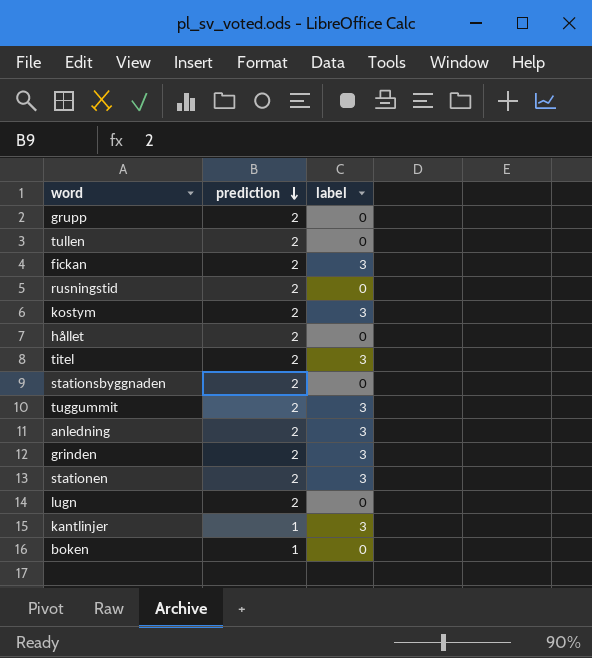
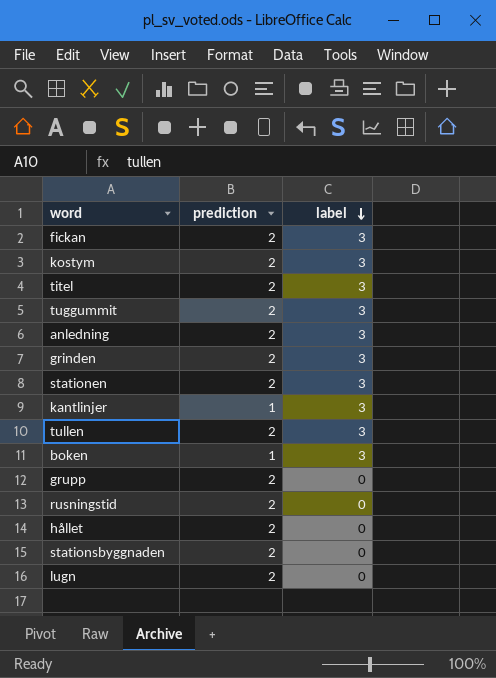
row order: prediction descending -> label descending
tullen | label: 0 -> 3
boken | label: 0 -> 3

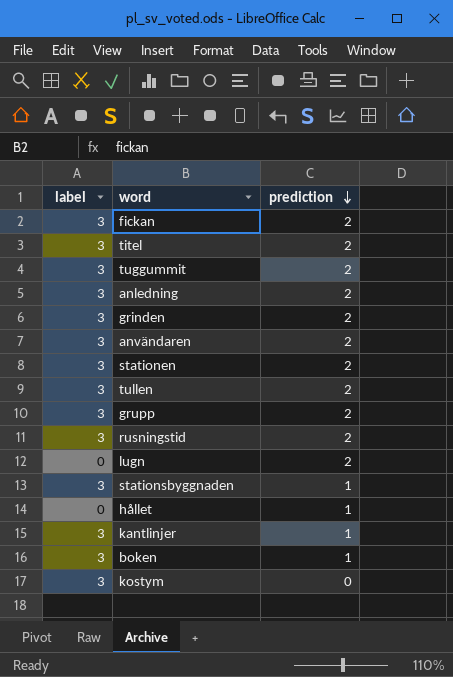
row order: label descending -> prediction descending
column label | position: 3 -> 1
row användaren: none -> 3 | 2
grupp | label: 0 -> 3
rusningstid | label: 0 -> 3
stationsbyggnaden | label: 0 -> 3
stationsbyggnaden | prediction: 2 -> 1
hållet | prediction: 2 -> 1
kostym | prediction: 2 -> 0

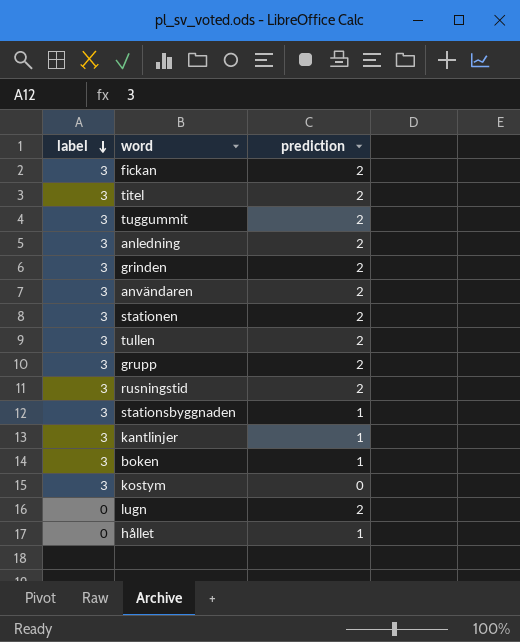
row order: prediction descending -> label descending

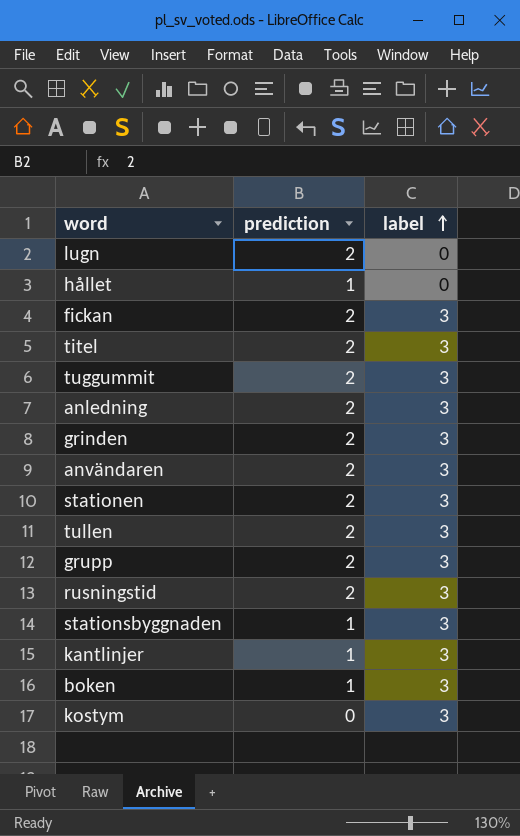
row order: label descending -> label ascending
column label | position: 1 -> 3

